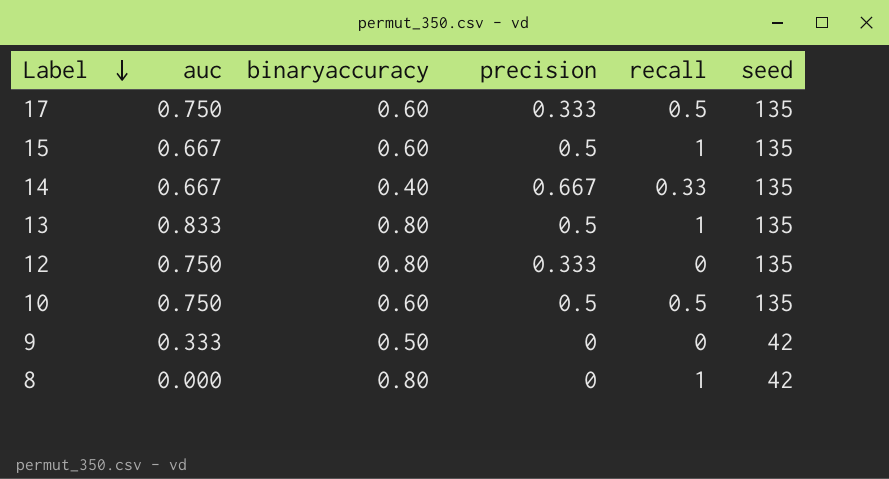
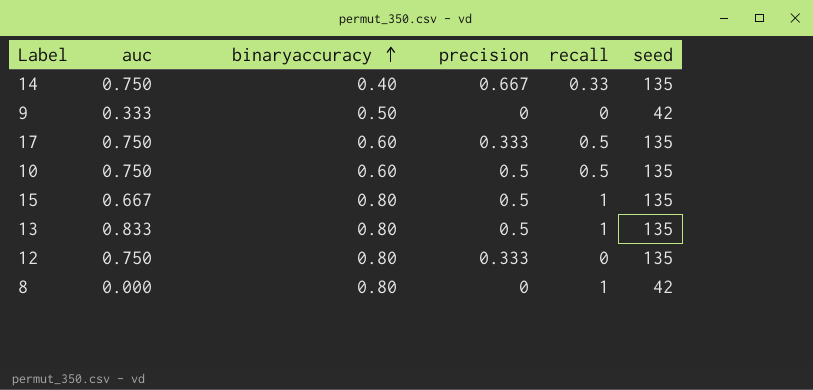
row order: Label descending -> binaryaccuracy ascending
14 | auc: 0.667 -> 0.750
15 | binaryaccuracy: 0.60 -> 0.80

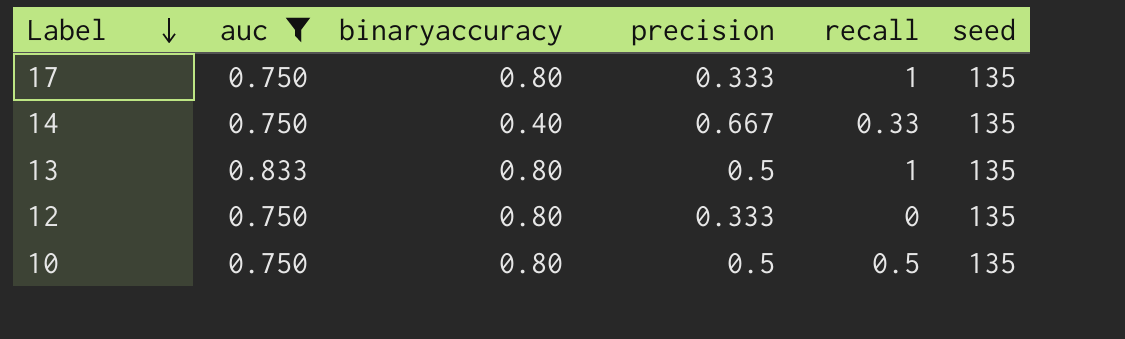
filter: none -> auc >= 0.750
row order: binaryaccuracy ascending -> Label descending
17 | binaryaccuracy: 0.60 -> 0.80
17 | recall: 0.5 -> 1
10 | binaryaccuracy: 0.60 -> 0.80

